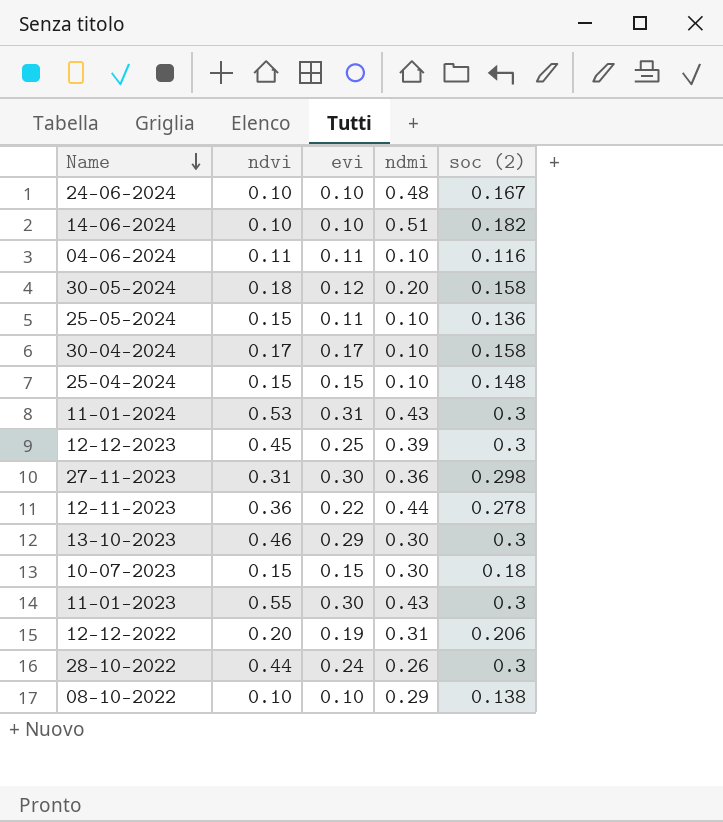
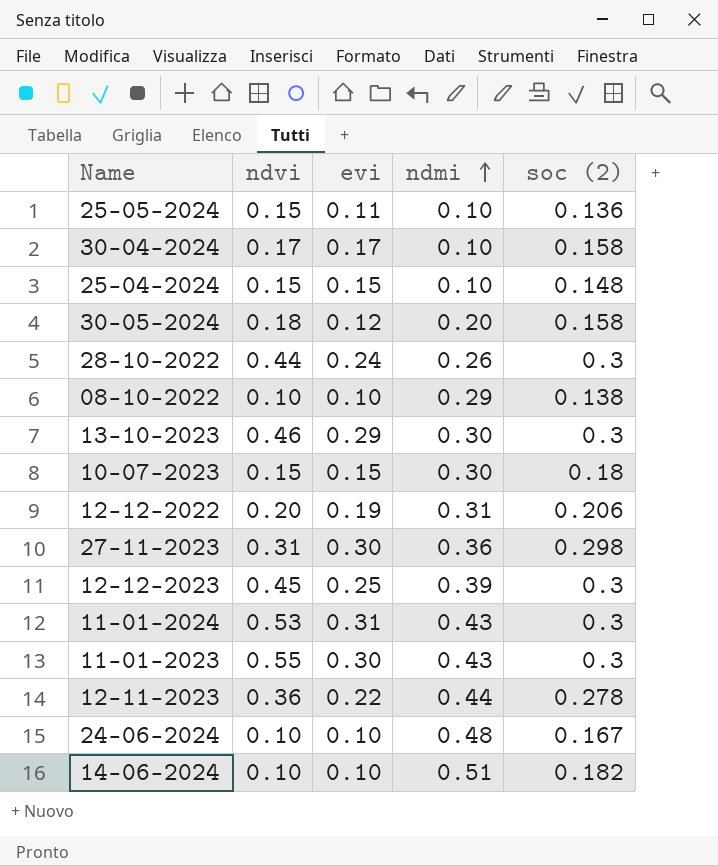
row order: Name descending -> ndmi ascending
row 04-06-2024: 0.11 | 0.11 | 0.10 | 0.116 -> none

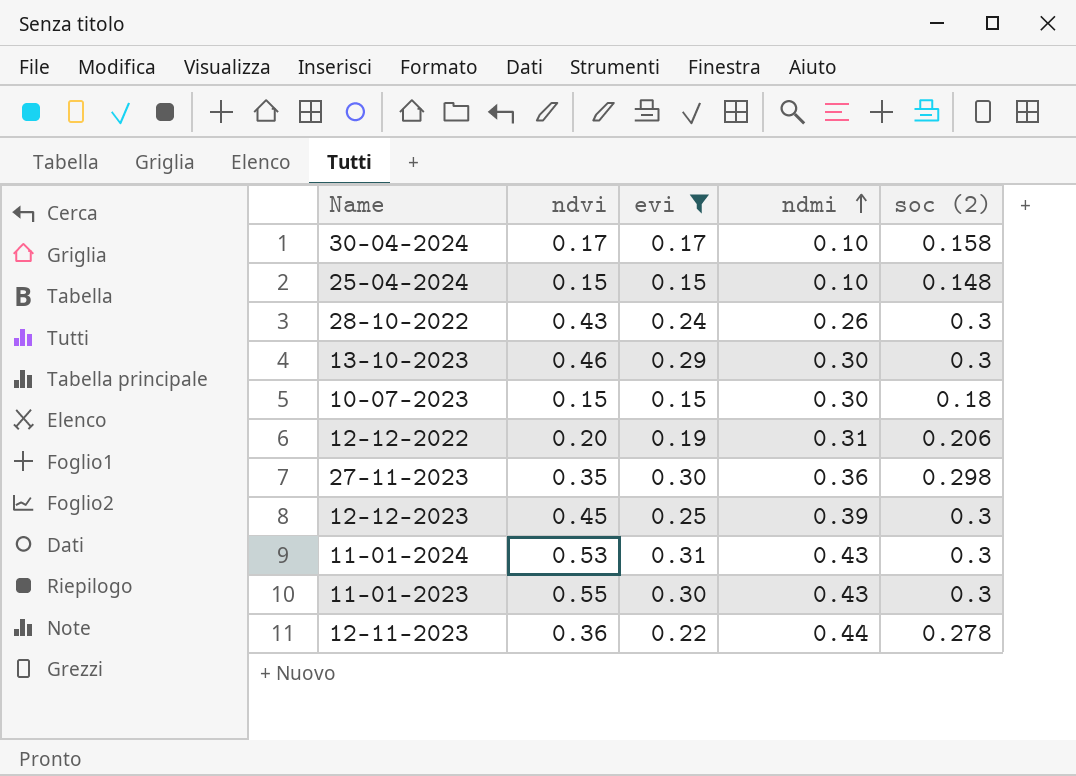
filter: none -> evi >= 0.15
28-10-2022 | ndvi: 0.44 -> 0.43
27-11-2023 | ndvi: 0.31 -> 0.35

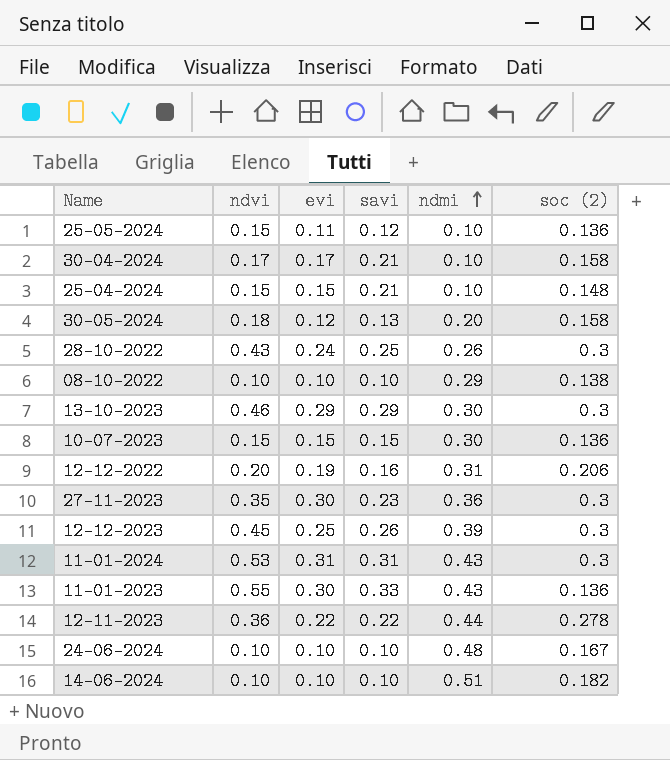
filter: evi >= 0.15 -> none
column savi | position: none -> 4
10-07-2023 | soc (2): 0.18 -> 0.136
27-11-2023 | soc (2): 0.298 -> 0.3
11-01-2023 | soc (2): 0.3 -> 0.136

